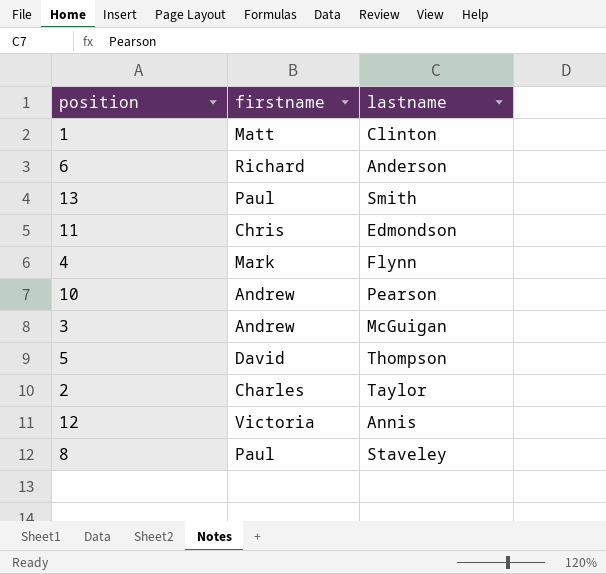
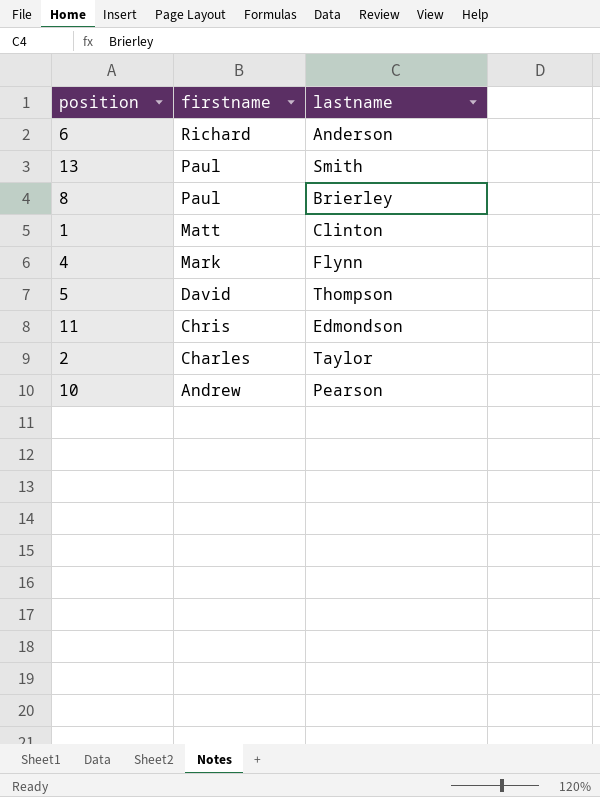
row order: none -> firstname descending
row 3: Andrew | McGuigan -> none
row 12: Victoria | Annis -> none
8 | lastname: Staveley -> Brierley

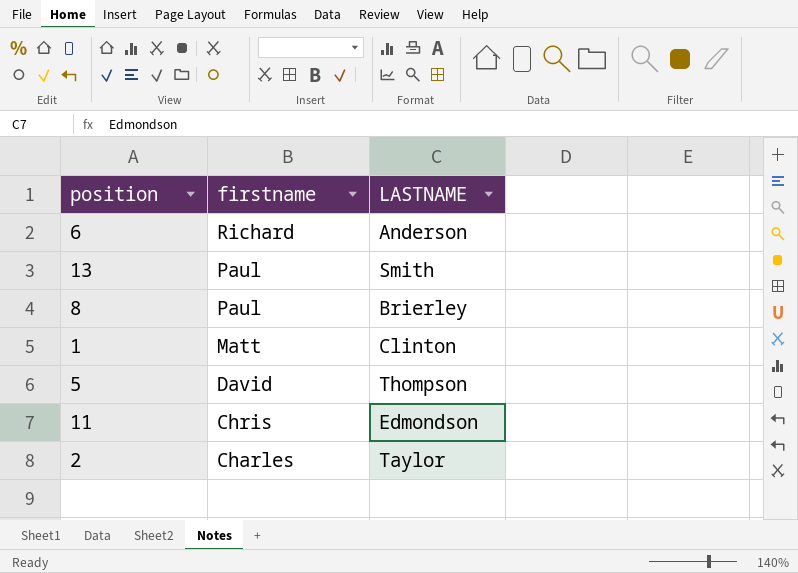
column name: lastname -> LASTNAME
row 4: Mark | Flynn -> none
row 10: Andrew | Pearson -> none

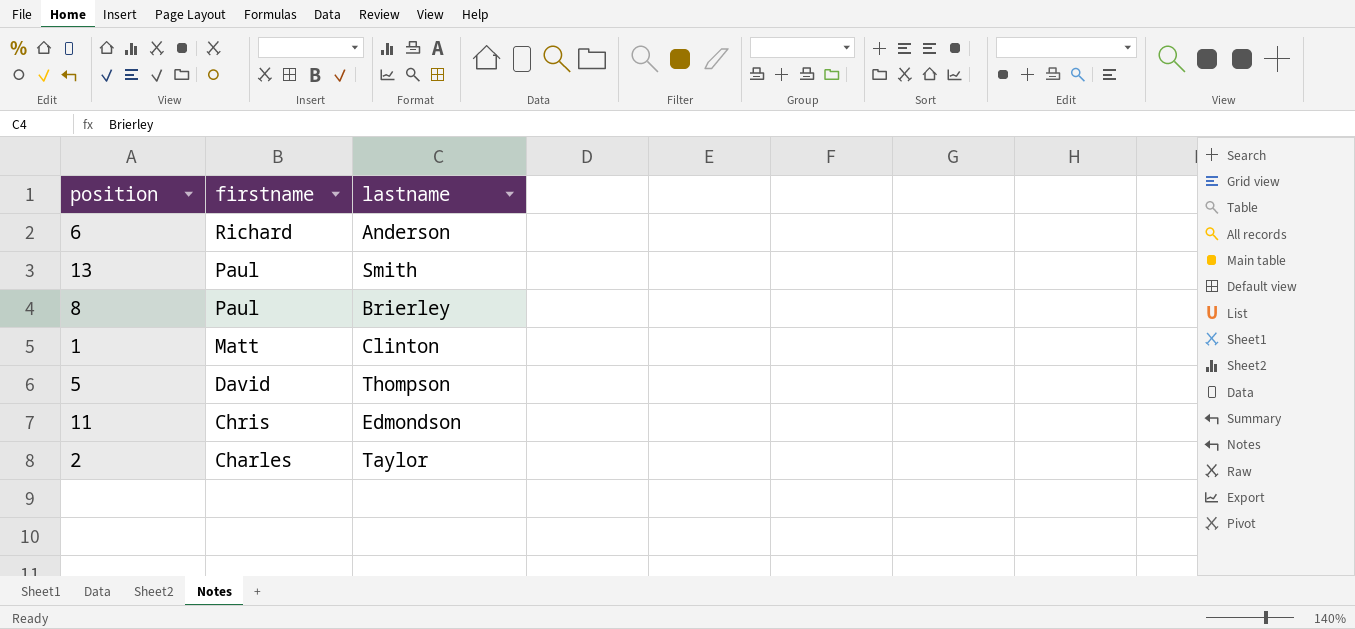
column name: LASTNAME -> lastname

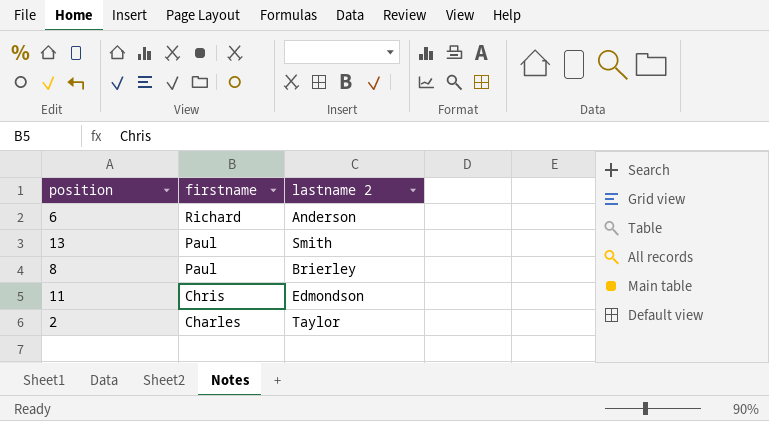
column name: lastname -> lastname 2
row 1: Matt | Clinton -> none
row 5: David | Thompson -> none

